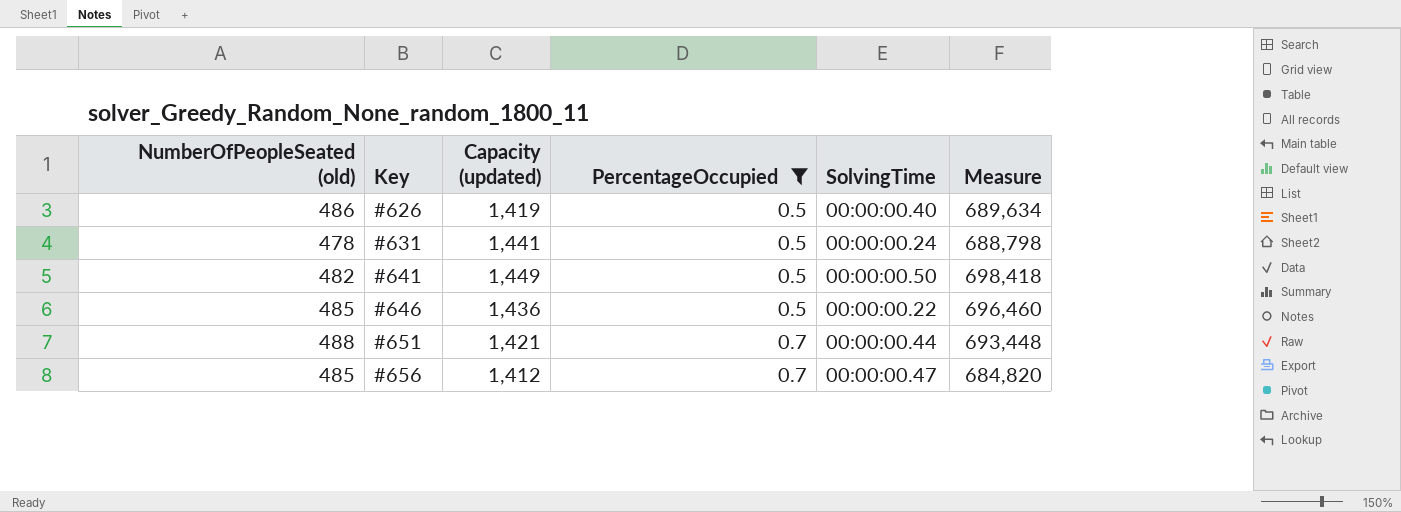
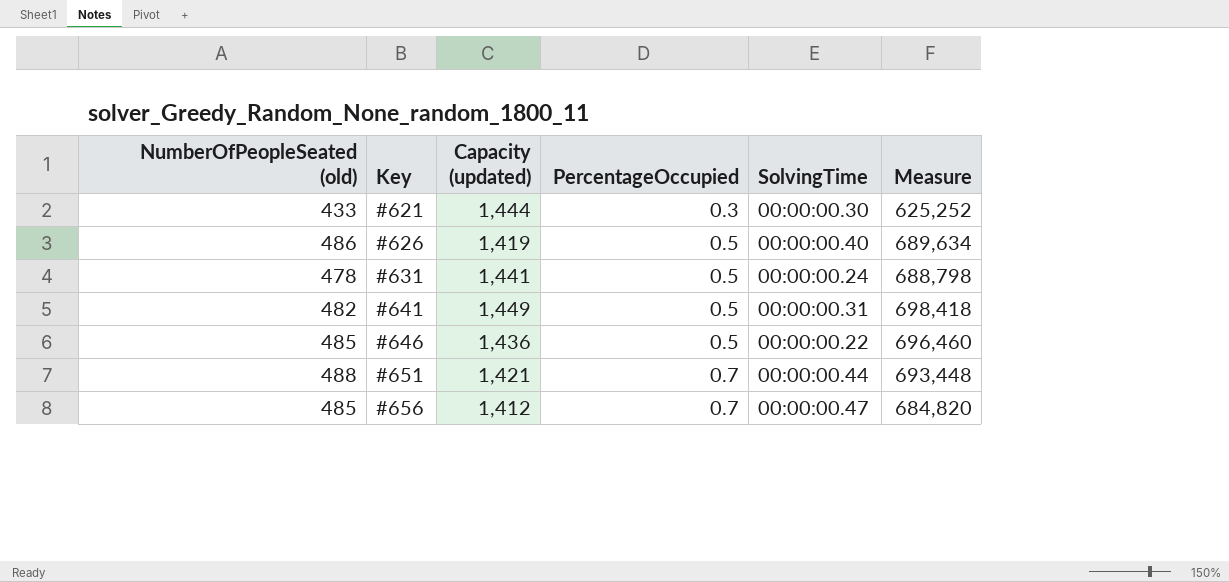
filter: PercentageOccupied != 0.3 -> none
#641 | SolvingTime: 00:00:00.50 -> 00:00:00.31

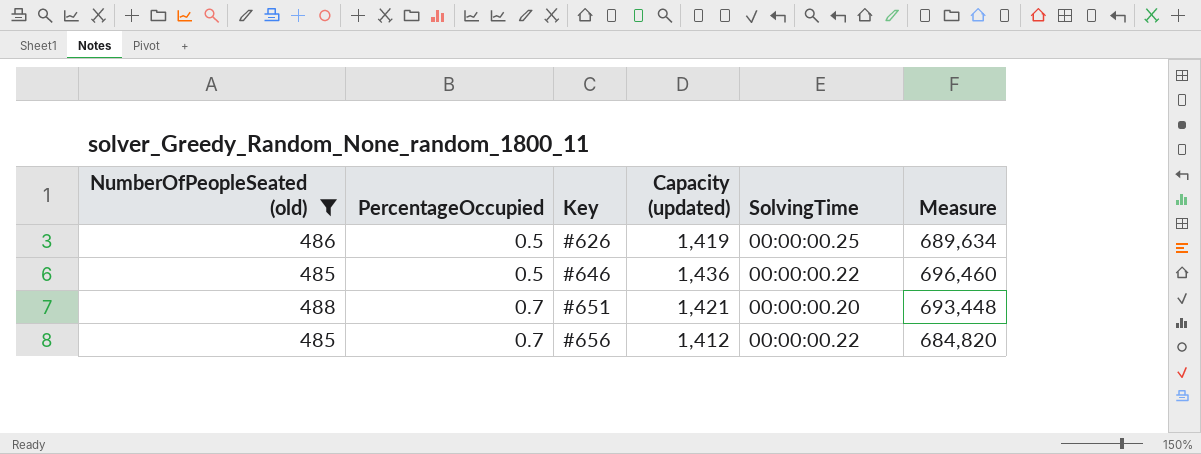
filter: none -> NumberOfPeopleSeated (old) >= 485
column PercentageOccupied | position: 4 -> 2
#626 | SolvingTime: 00:00:00.40 -> 00:00:00.25
#651 | SolvingTime: 00:00:00.44 -> 00:00:00.20
#656 | SolvingTime: 00:00:00.47 -> 00:00:00.22

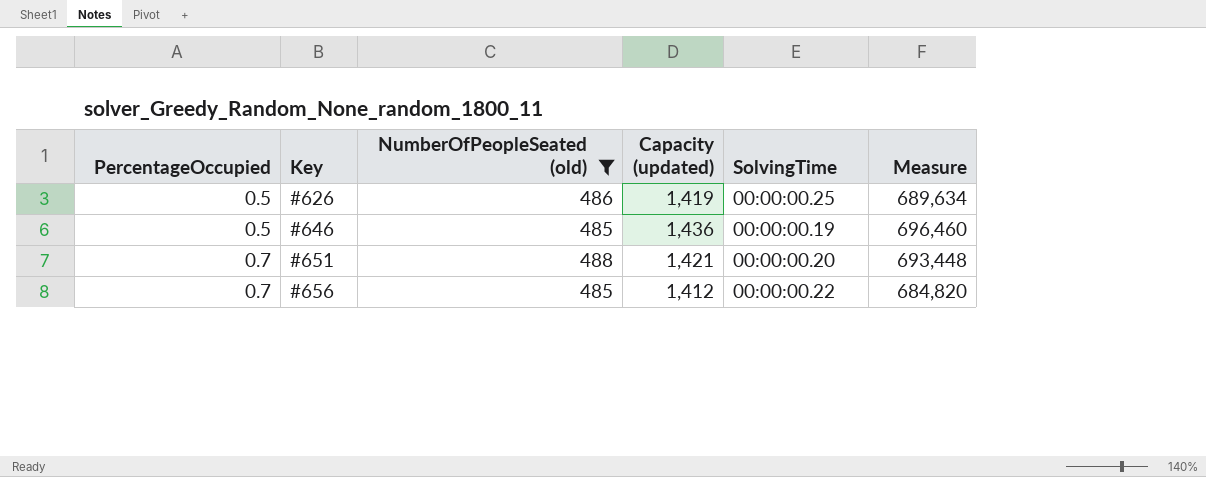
column NumberOfPeopleSeated (old) | position: 1 -> 3
#646 | SolvingTime: 00:00:00.22 -> 00:00:00.19

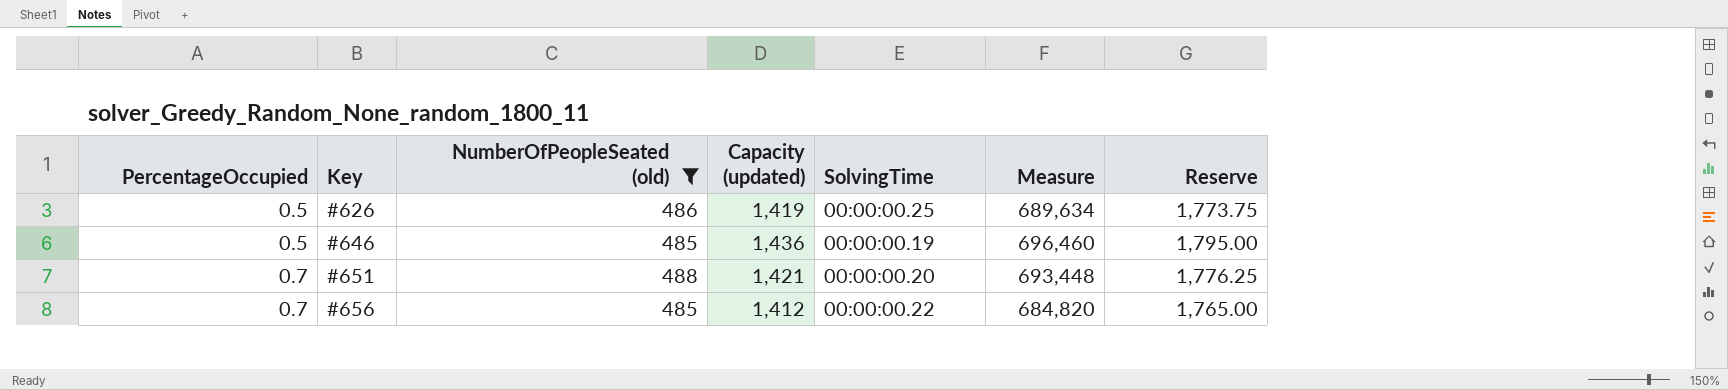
column Reserve | formula: none -> [Capacity (updated)] * 1.25

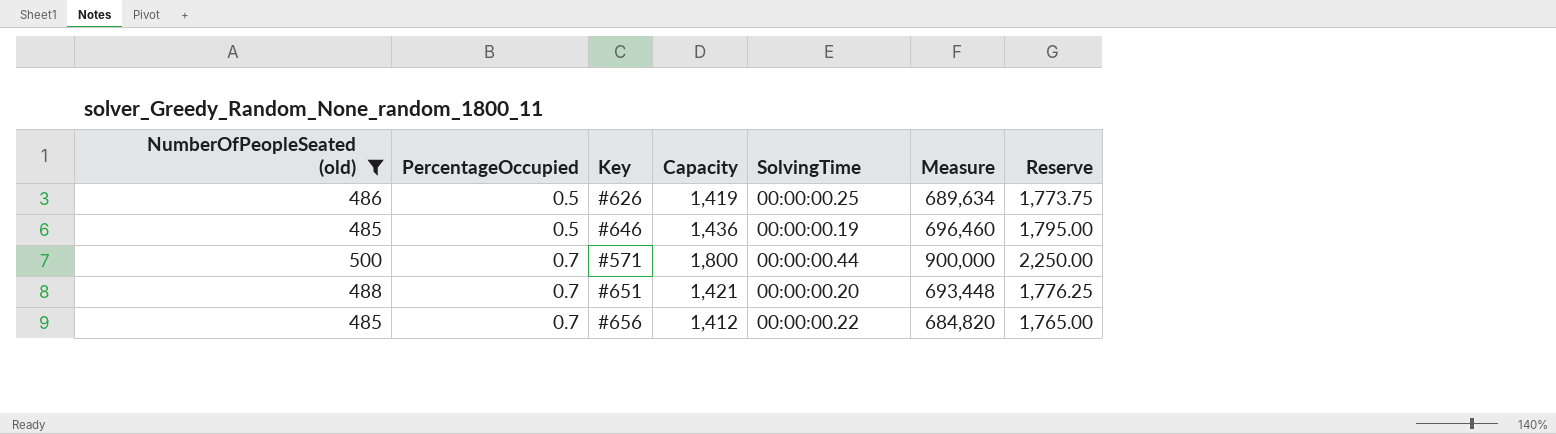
column NumberOfPeopleSeated (old) | position: 3 -> 1
column name: Capacity (updated) -> Capacity
row #571: none -> 500 | 0.7 | 1,800 | 00:00:00.44 | 900,000 | 2,250.00

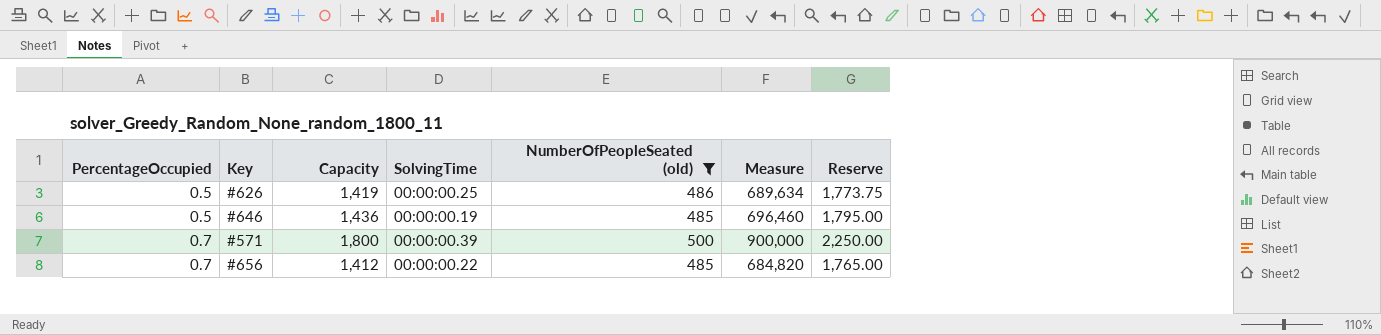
column NumberOfPeopleSeated (old) | position: 1 -> 5
row #651: 488 | 0.7 | 1,421 | 00:00:00.20 | 693,448 | 1,776.25 -> none
#571 | SolvingTime: 00:00:00.44 -> 00:00:00.39

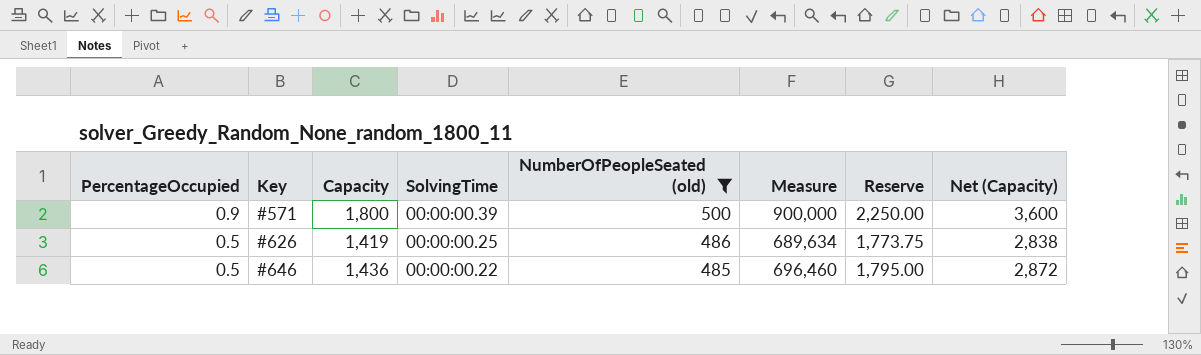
row order: PercentageOccupied ascending -> PercentageOccupied descending
column Net (Capacity) | formula: none -> [Capacity] * 2
row #656: 0.7 | 1,412 | 00:00:00.22 | 485 | 684,820 | 1,765.00 -> none
#571 | PercentageOccupied: 0.7 -> 0.9
#646 | SolvingTime: 00:00:00.19 -> 00:00:00.22

